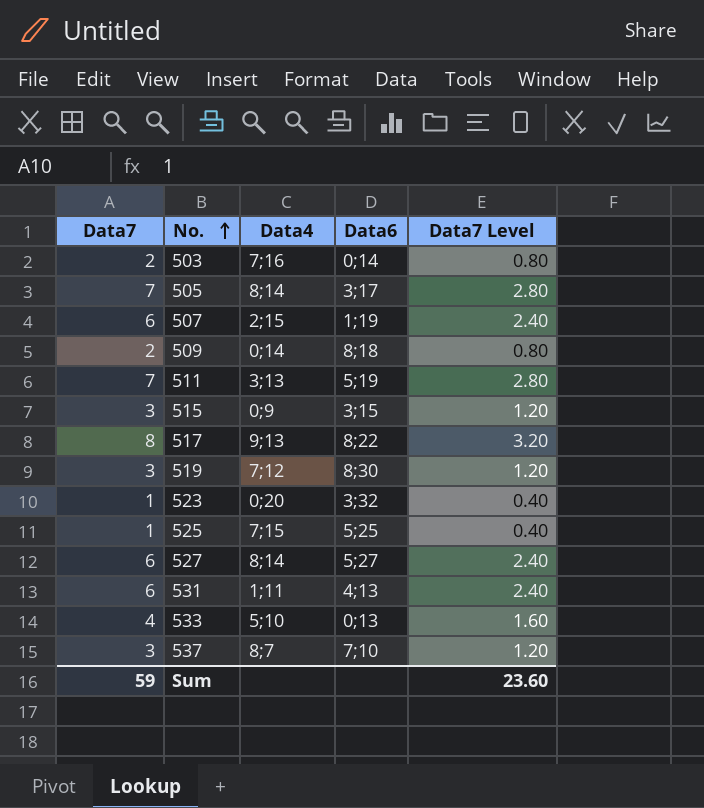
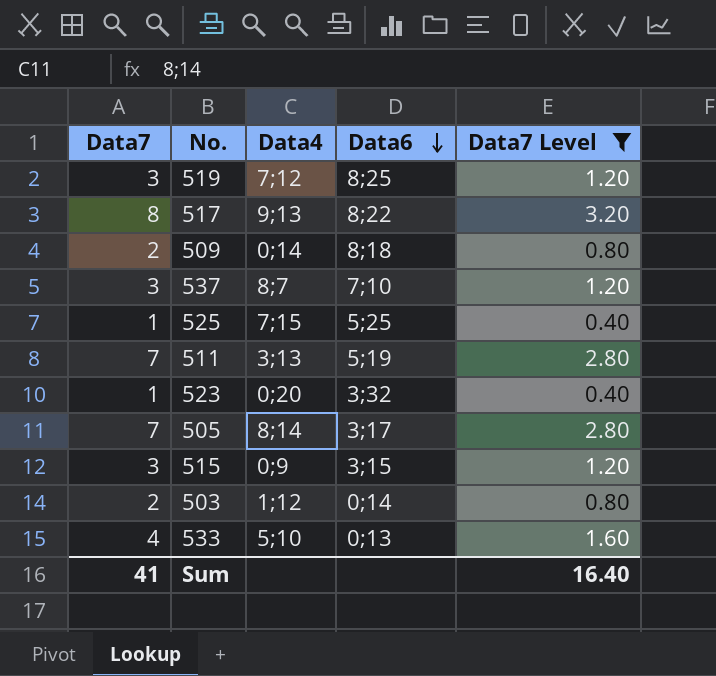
filter: none -> Data7 Level != 2.40
row order: No. ascending -> Data6 descending
519 | Data6: 8;30 -> 8;25
503 | Data4: 7;16 -> 1;12
Sum | Data7: 59 -> 41
Sum | Data7 Level: 23.60 -> 16.40

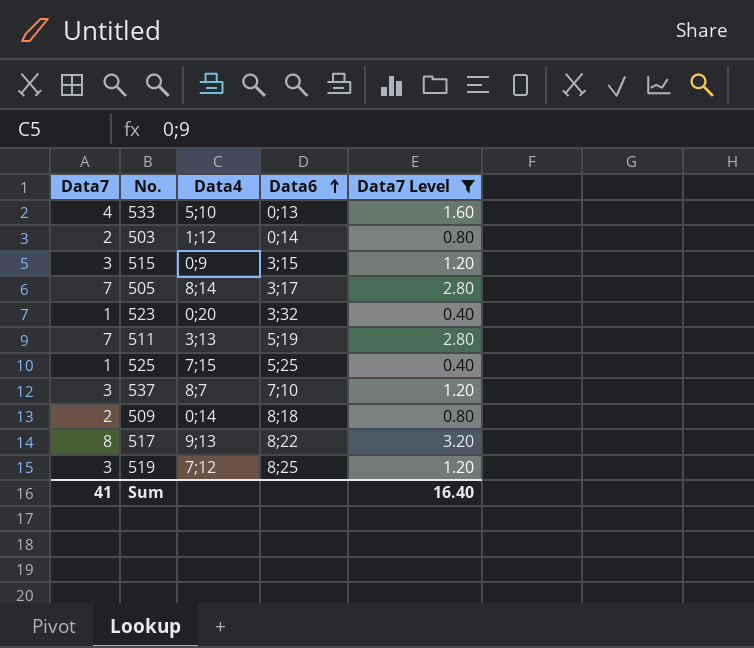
row order: Data6 descending -> Data6 ascending

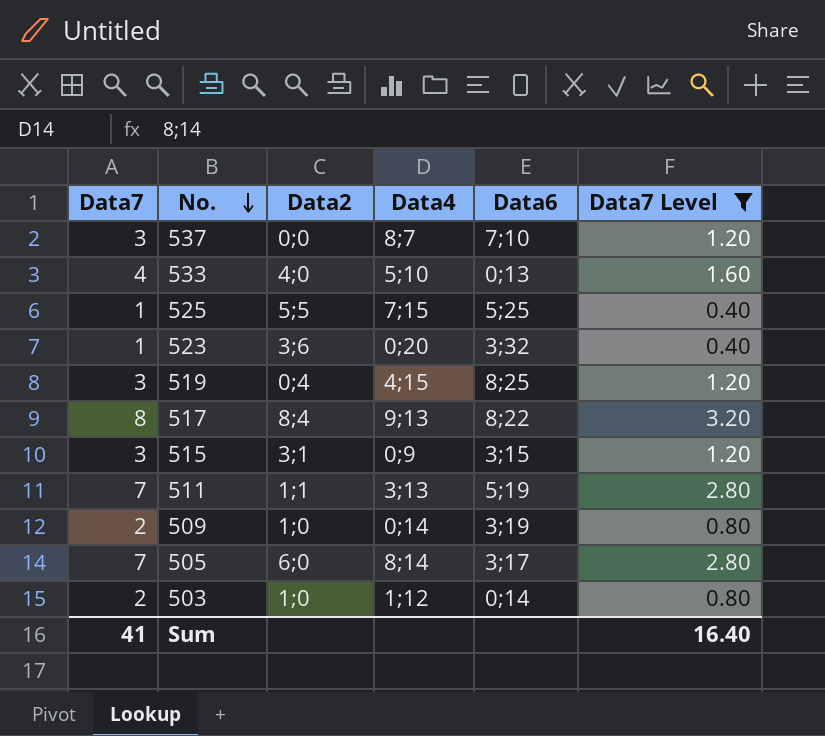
row order: Data6 ascending -> No. descending
column Data2 | position: none -> 3
519 | Data4: 7;12 -> 4;15
509 | Data6: 8;18 -> 3;19

